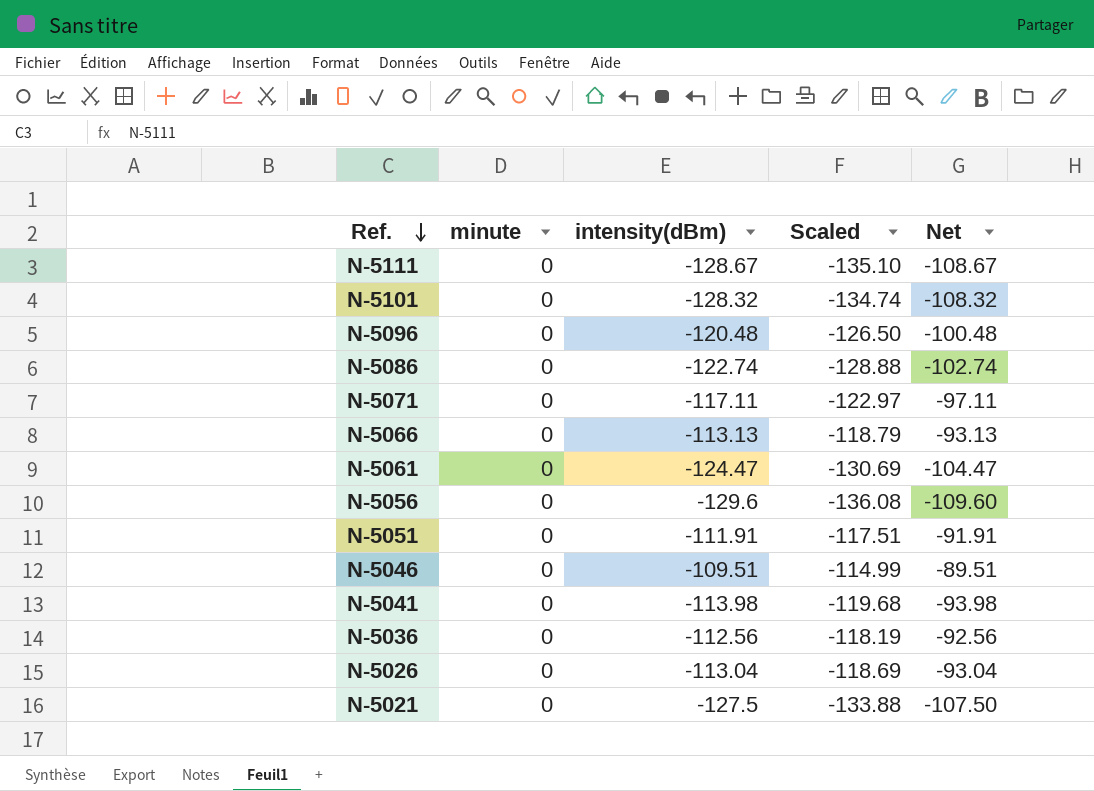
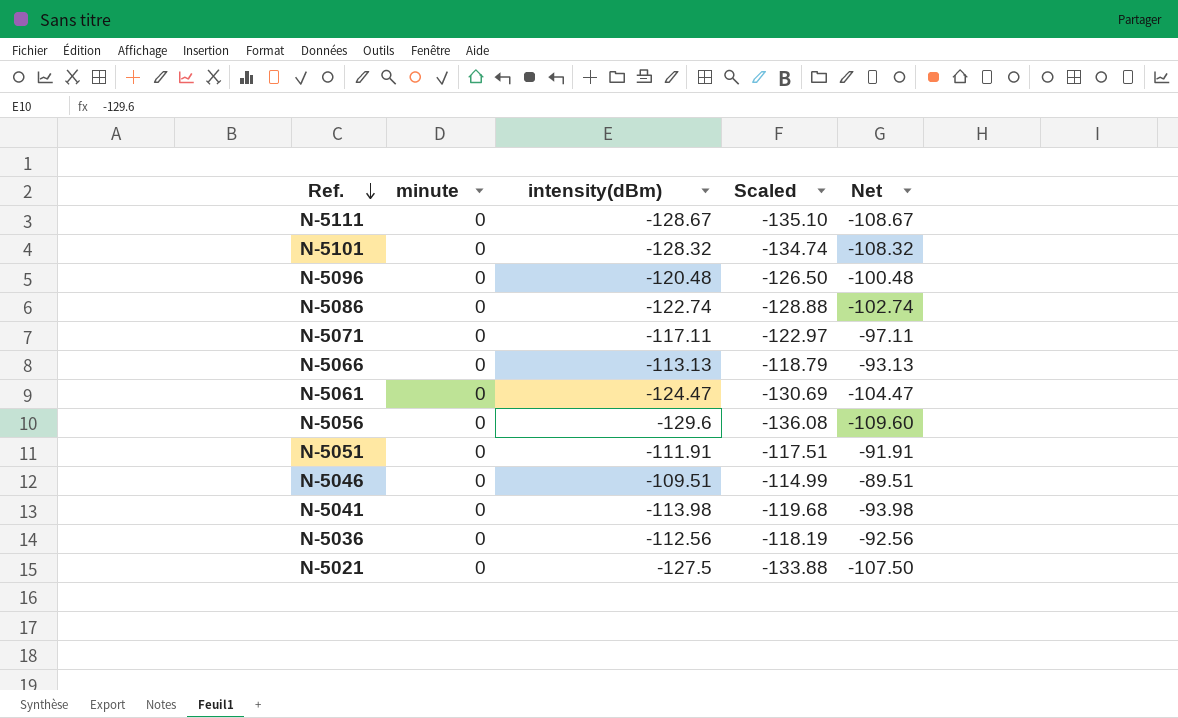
row N-5026: 0 | -113.04 | -118.69 | -93.04 -> none

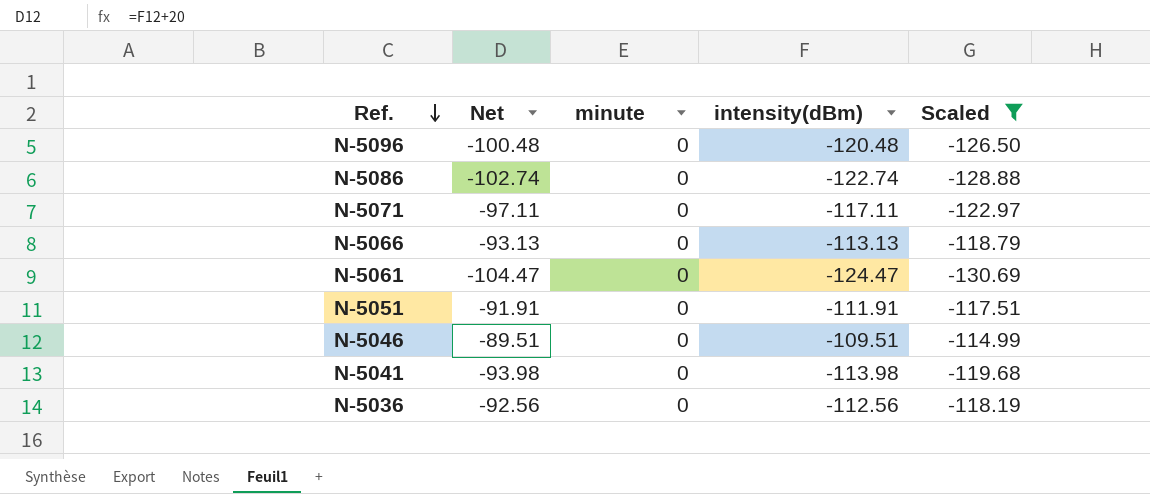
filter: none -> Scaled >= -130.69
column Net | position: 5 -> 2

